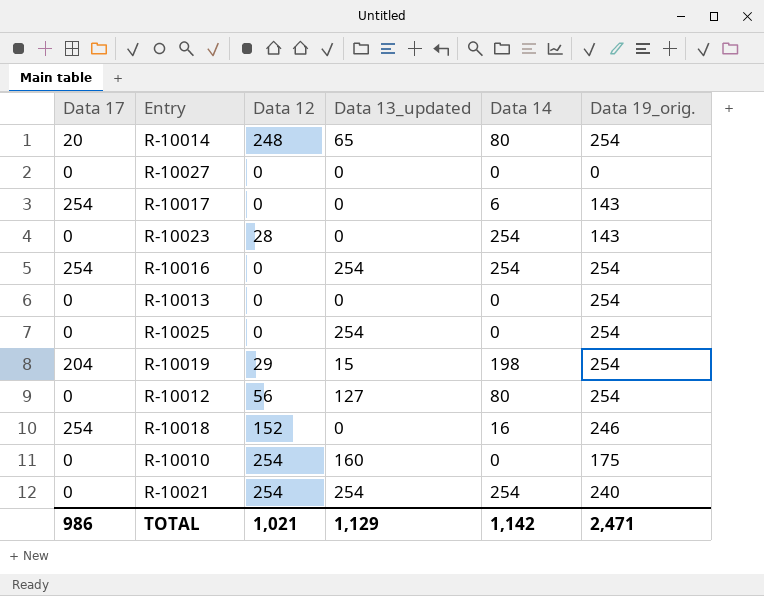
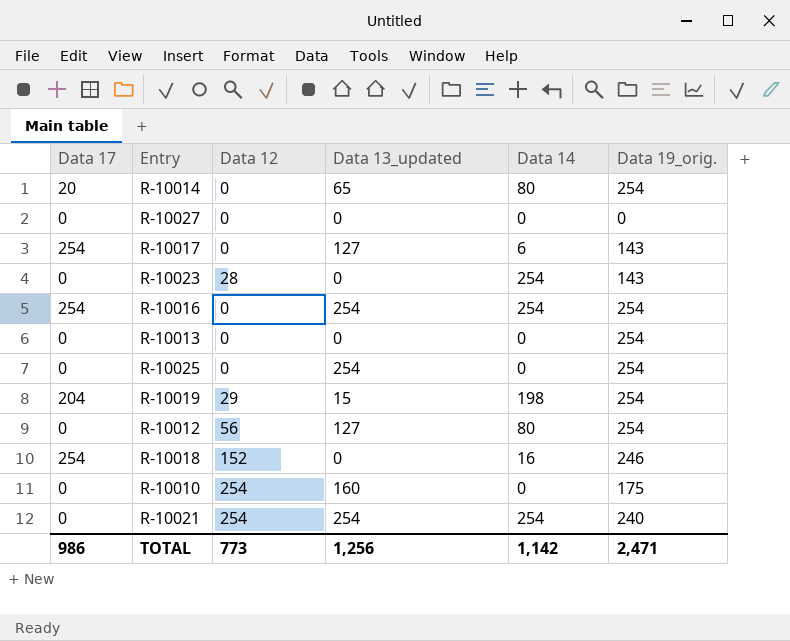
R-10014 | Data 12: 248 -> 0
R-10017 | Data 13_updated: 0 -> 127
TOTAL | Data 12: 1,021 -> 773
TOTAL | Data 13_updated: 1,129 -> 1,256

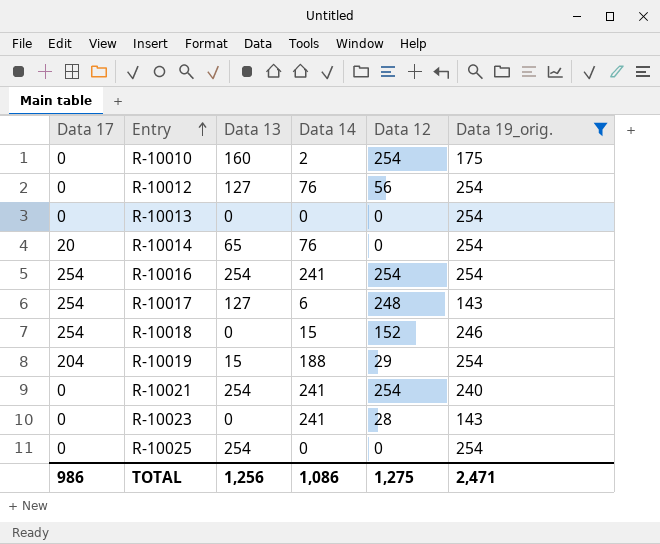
filter: none -> Data 19_orig. != 0
row order: none -> Entry ascending
column name: Data 13_updated -> Data 13
column Data 12 | position: 3 -> 5
R-10010 | Data 14: 0 -> 2
R-10012 | Data 14: 80 -> 76
R-10014 | Data 14: 80 -> 76
R-10016 | Data 14: 254 -> 241
R-10016 | Data 12: 0 -> 254
R-10017 | Data 12: 0 -> 248
R-10018 | Data 14: 16 -> 15
R-10019 | Data 14: 198 -> 188
R-10021 | Data 14: 254 -> 241
R-10023 | Data 14: 254 -> 241
TOTAL | Data 14: 1,142 -> 1,086
TOTAL | Data 12: 773 -> 1,275

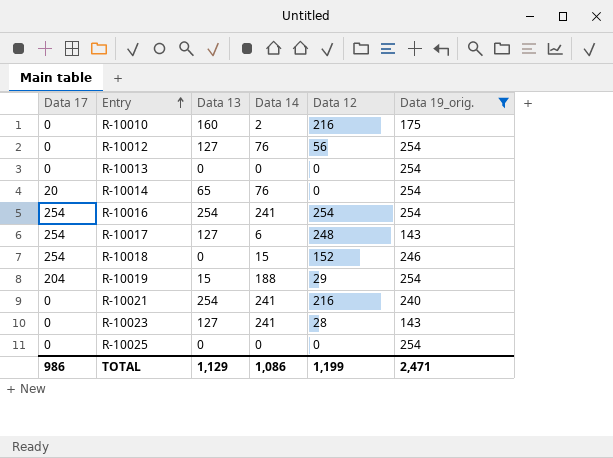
R-10010 | Data 12: 254 -> 216
R-10021 | Data 12: 254 -> 216
R-10023 | Data 13: 0 -> 127
R-10025 | Data 13: 254 -> 0
TOTAL | Data 13: 1,256 -> 1,129
TOTAL | Data 12: 1,275 -> 1,199

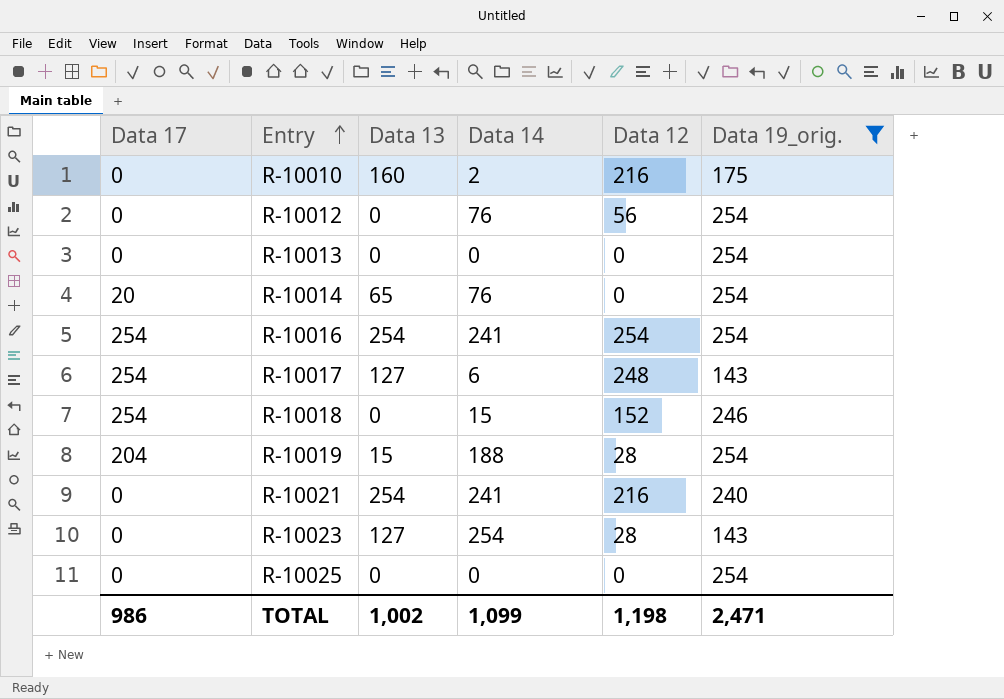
R-10012 | Data 13: 127 -> 0
R-10019 | Data 12: 29 -> 28
R-10023 | Data 14: 241 -> 254
TOTAL | Data 13: 1,129 -> 1,002
TOTAL | Data 14: 1,086 -> 1,099
TOTAL | Data 12: 1,199 -> 1,198

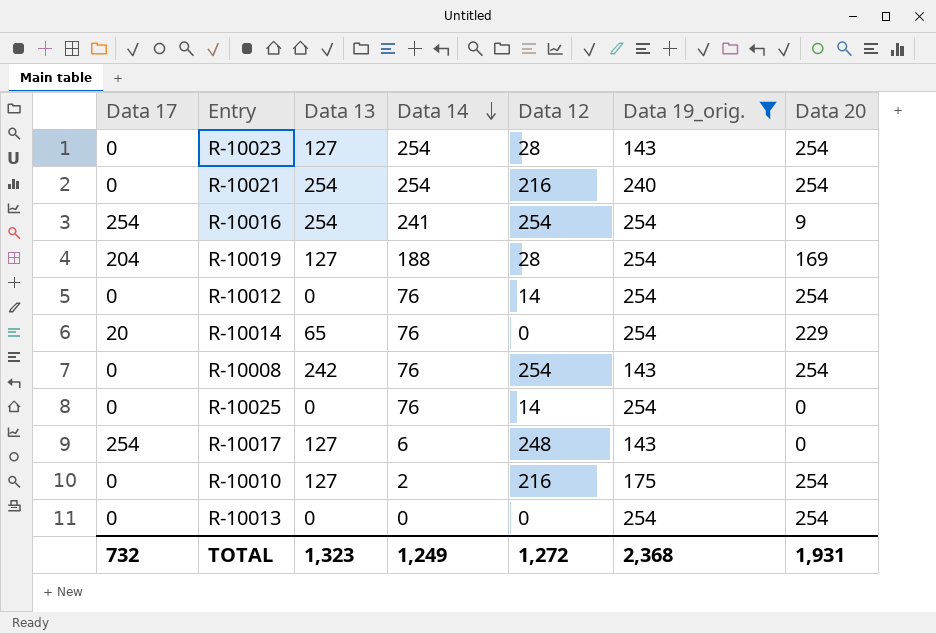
row order: Entry ascending -> Data 14 descending
column Data 20 | position: none -> 7
row R-10018: 254 | 0 | 15 | 152 | 246 -> none
R-10021 | Data 14: 241 -> 254
R-10019 | Data 13: 15 -> 127
R-10012 | Data 12: 56 -> 14
row R-10008: none -> 0 | 242 | 76 | 254 | 143 | 254
R-10025 | Data 14: 0 -> 76
R-10025 | Data 12: 0 -> 14
R-10010 | Data 13: 160 -> 127
TOTAL | Data 17: 986 -> 732
TOTAL | Data 13: 1,002 -> 1,323
TOTAL | Data 14: 1,099 -> 1,249
TOTAL | Data 12: 1,198 -> 1,272
TOTAL | Data 19_orig.: 2,471 -> 2,368

